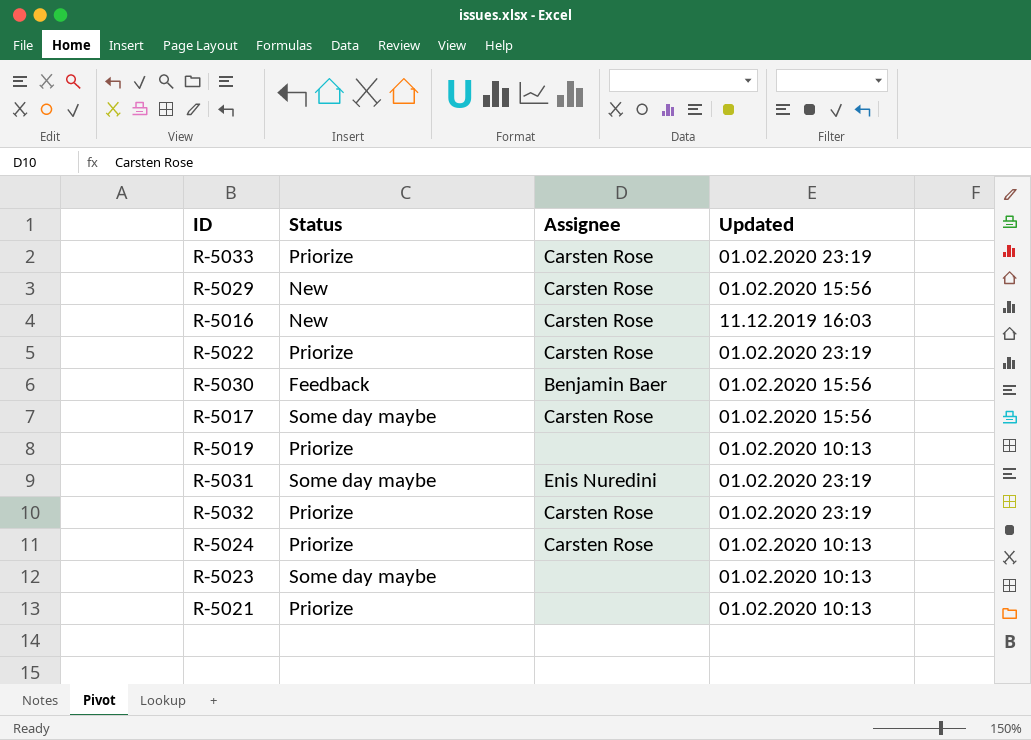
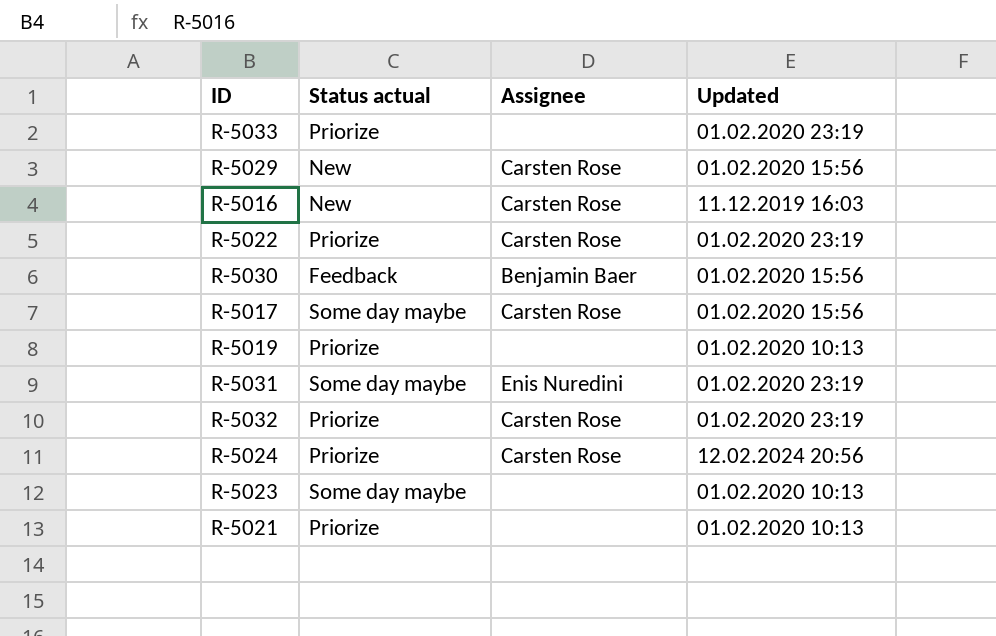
column name: Status -> Status actual
R-5033 | Assignee: Carsten Rose -> none
R-5024 | Updated: 01.02.2020 10:13 -> 12.02.2024 20:56

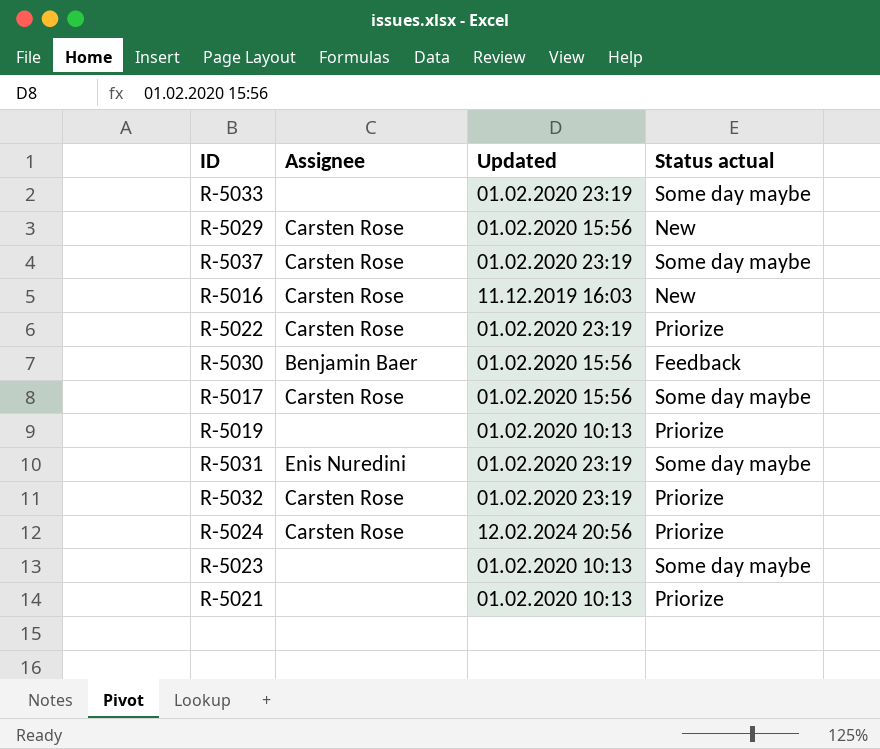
column Status actual | position: 2 -> 4
R-5033 | Status actual: Priorize -> Some day maybe
row R-5037: none -> Carsten Rose | 01.02.2020 23:19 | Some day maybe

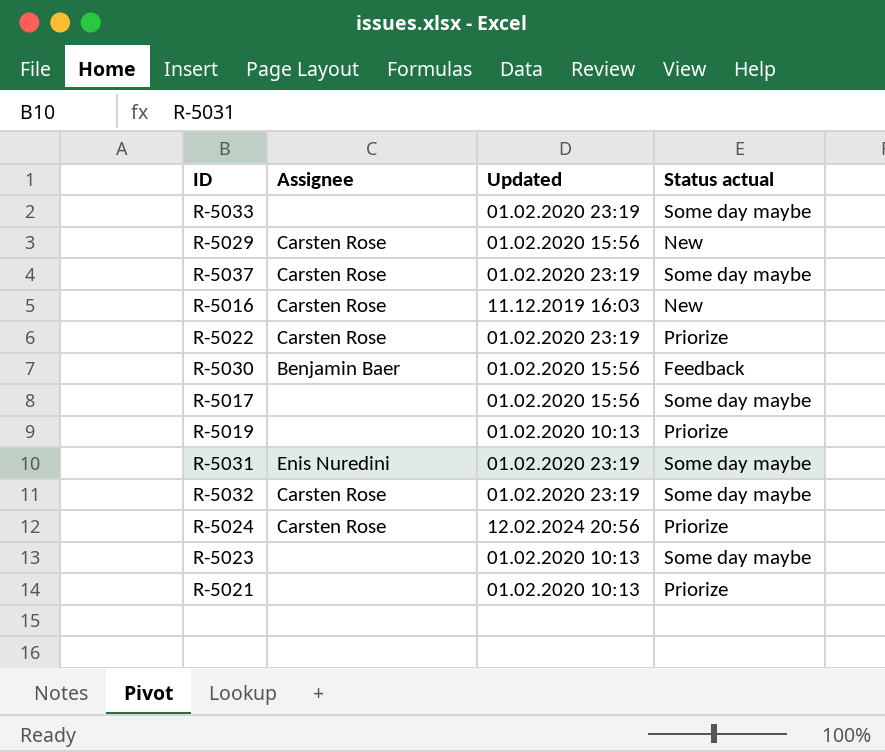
R-5017 | Assignee: Carsten Rose -> none
R-5032 | Status actual: Priorize -> Some day maybe

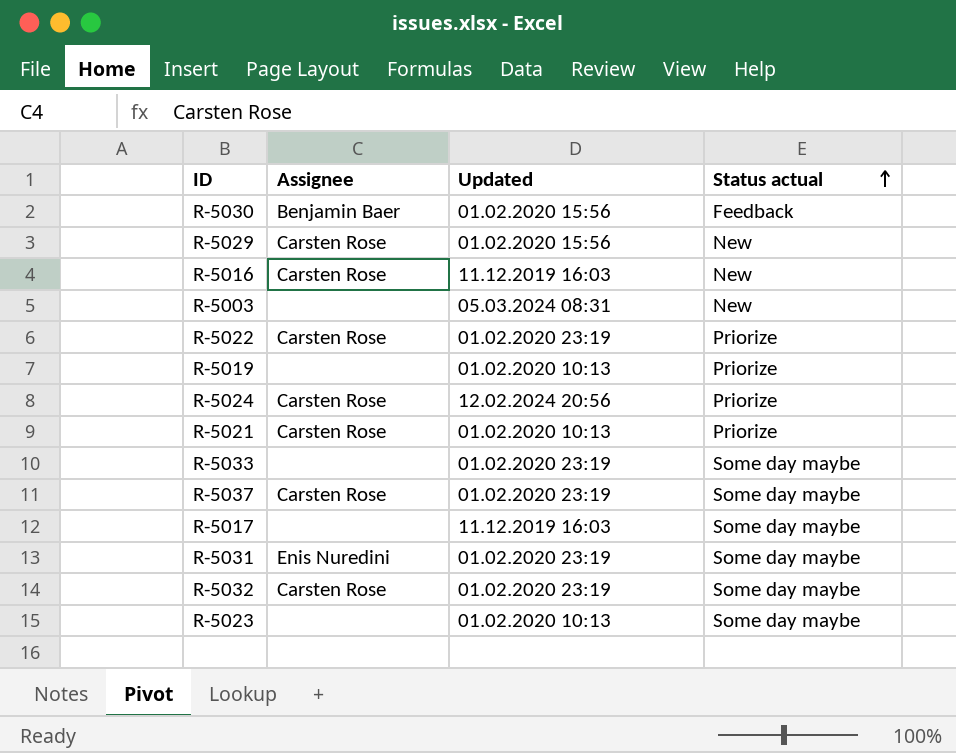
row order: none -> Status actual ascending
row R-5003: none -> none | 05.03.2024 08:31 | New
R-5021 | Assignee: none -> Carsten Rose
R-5017 | Updated: 01.02.2020 15:56 -> 11.12.2019 16:03

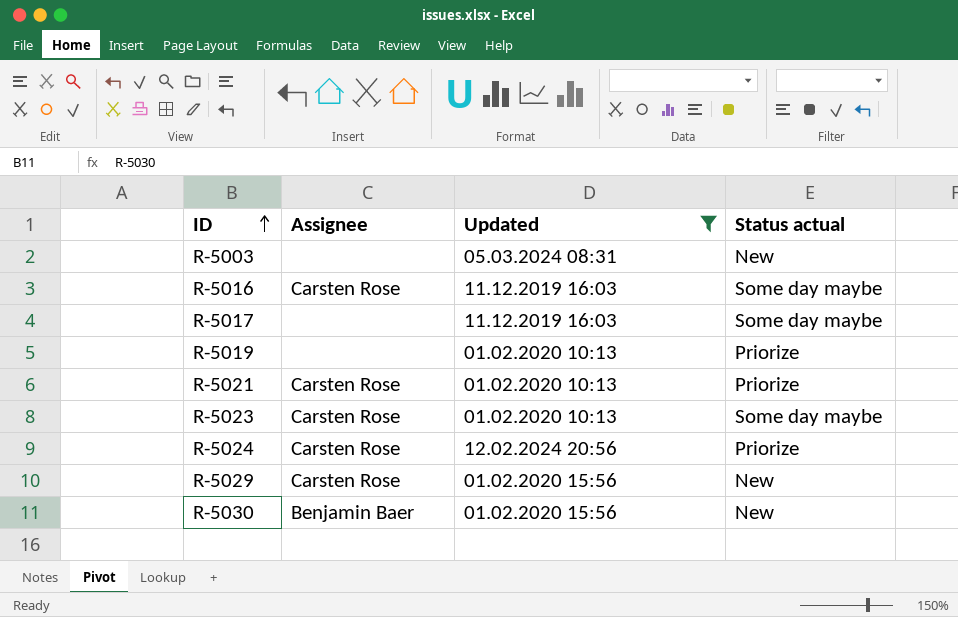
filter: none -> Updated != 01.02.2020 23:19
row order: Status actual ascending -> ID ascending
R-5016 | Status actual: New -> Some day maybe
R-5023 | Assignee: none -> Carsten Rose
R-5030 | Status actual: Feedback -> New

